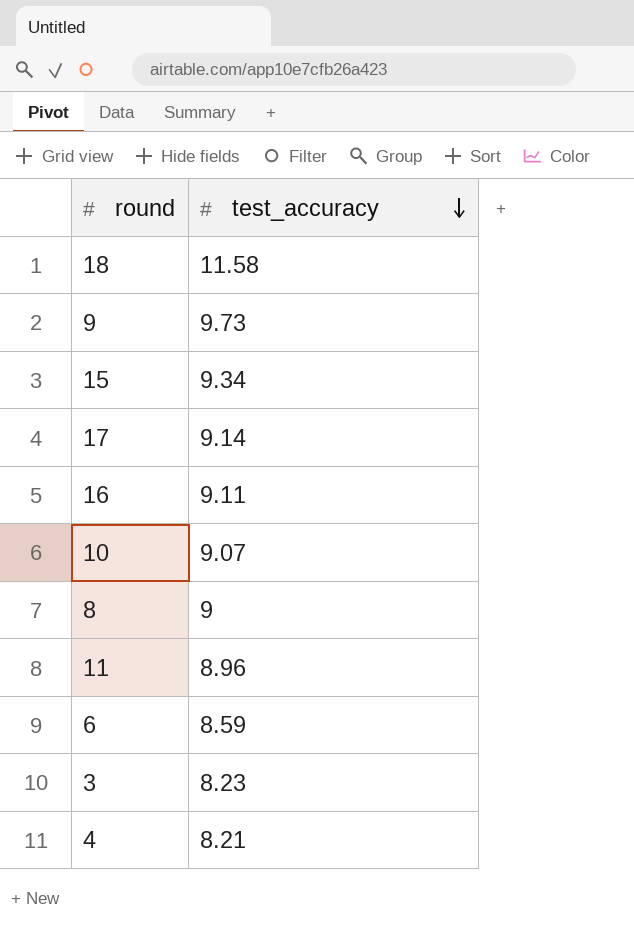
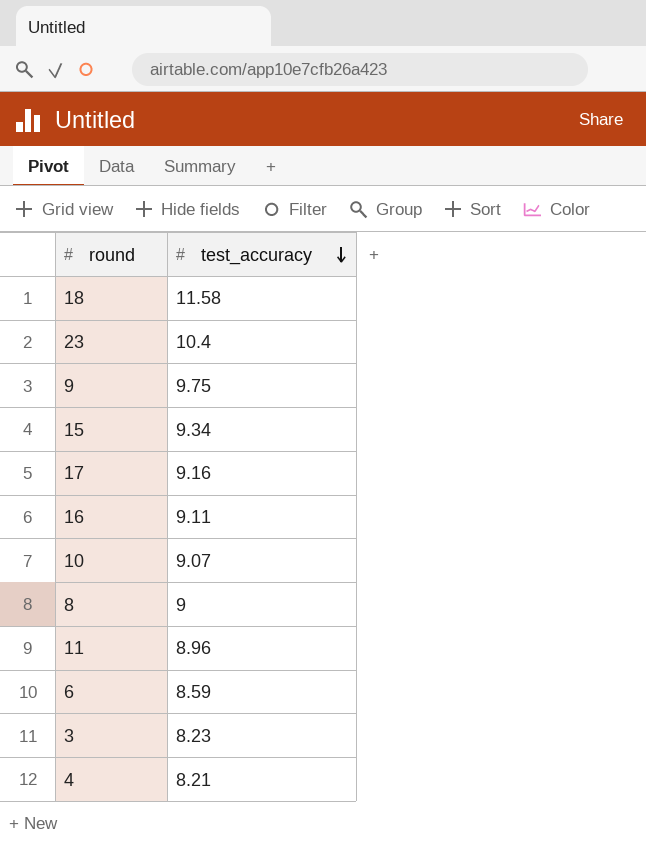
row 23: none -> 10.4
9 | test_accuracy: 9.73 -> 9.75
17 | test_accuracy: 9.14 -> 9.16

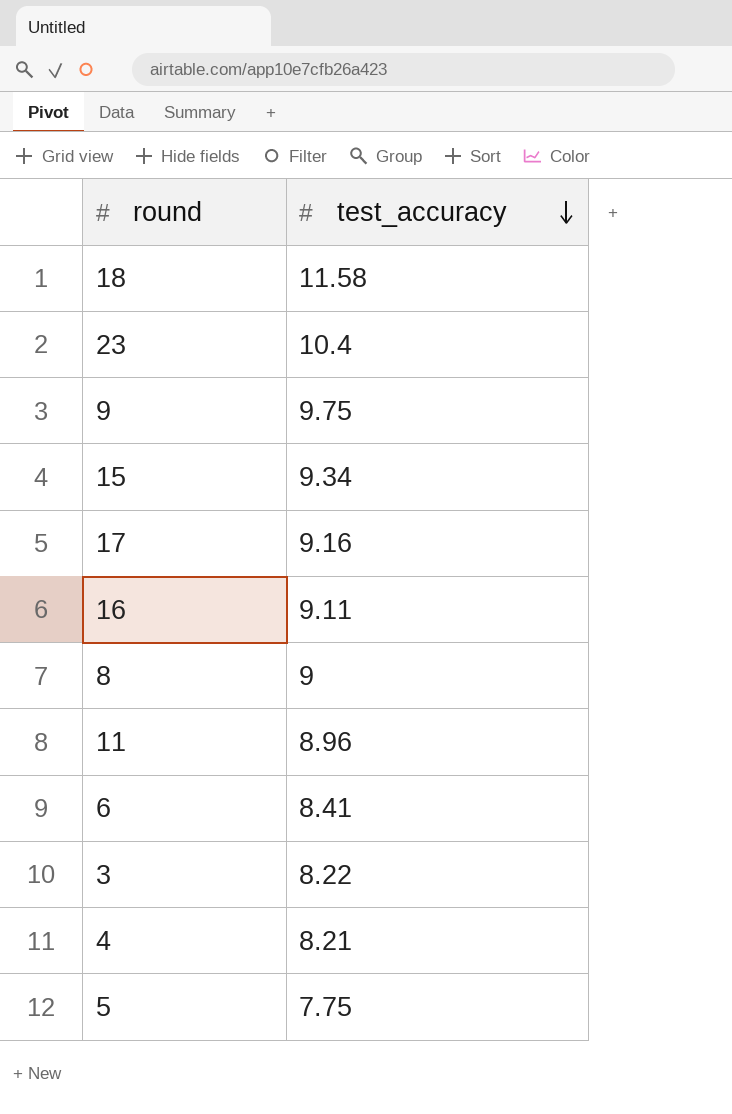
row 10: 9.07 -> none
6 | test_accuracy: 8.59 -> 8.41
3 | test_accuracy: 8.23 -> 8.22
row 5: none -> 7.75

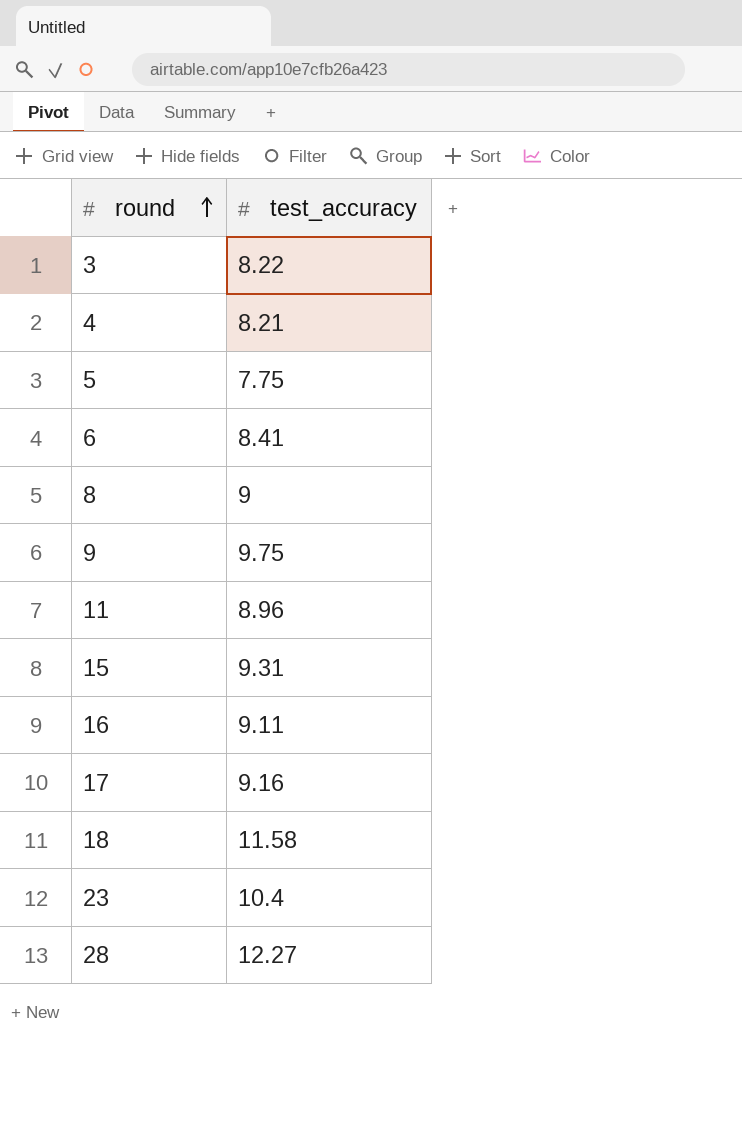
row order: test_accuracy descending -> round ascending
15 | test_accuracy: 9.34 -> 9.31
row 28: none -> 12.27

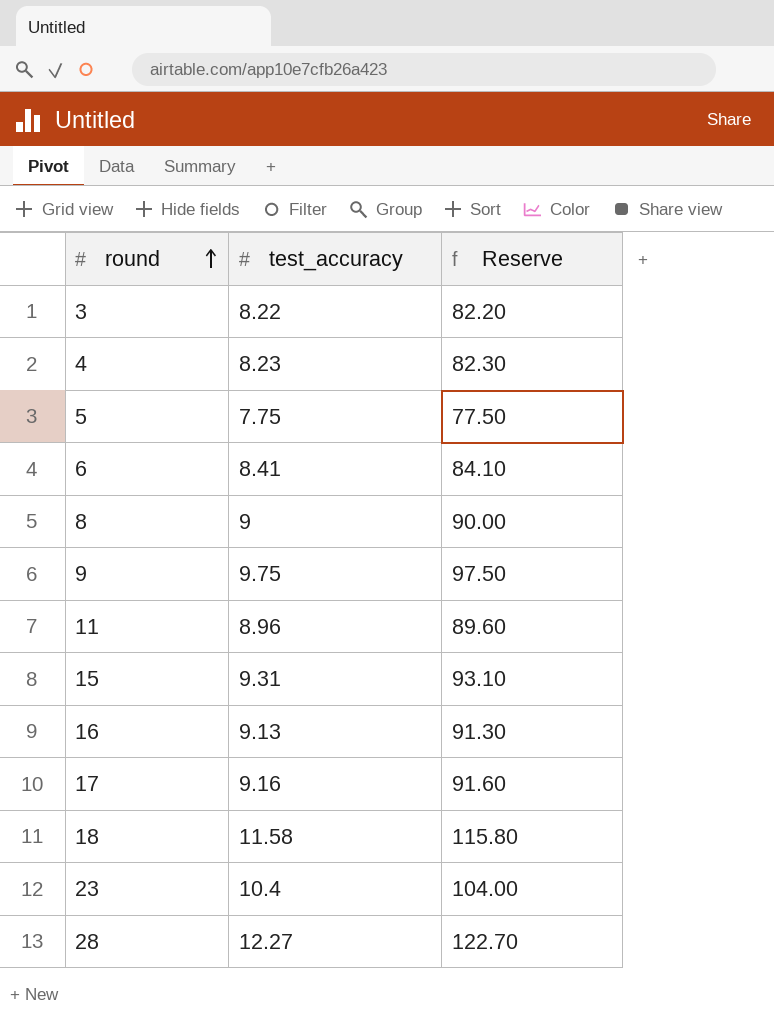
column Reserve | formula: none -> [test_accuracy] * 10
4 | test_accuracy: 8.21 -> 8.23
16 | test_accuracy: 9.11 -> 9.13

